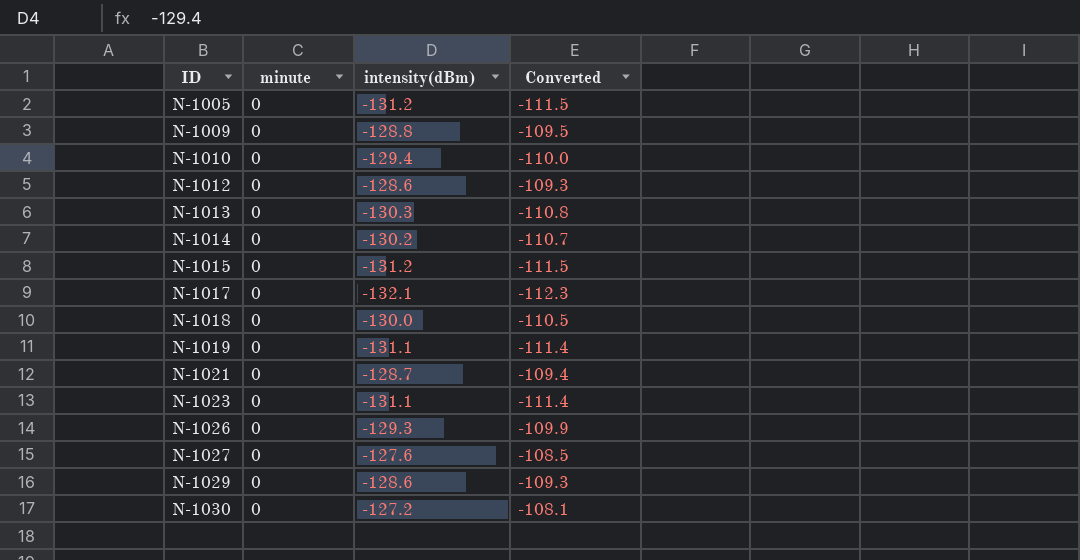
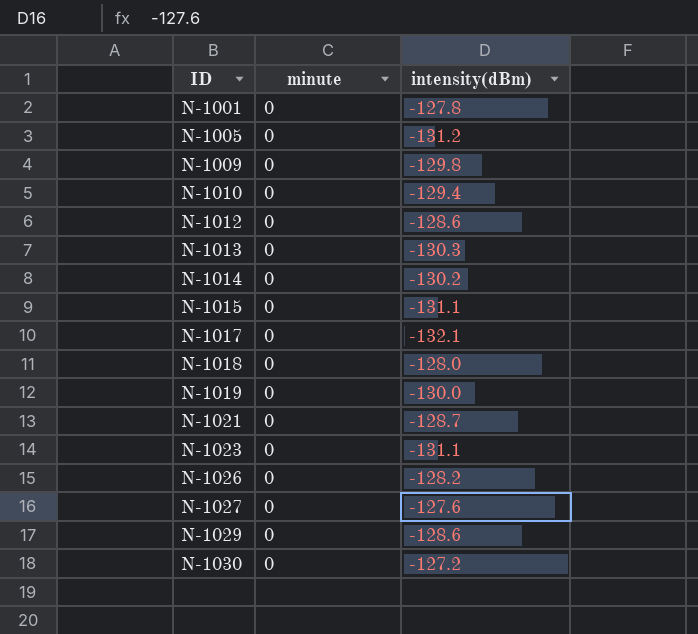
column Converted | formula: [intensity(dBm)] * 0.85 -> none
row N-1001: none -> 0 | -127.8
N-1009 | intensity(dBm): -128.8 -> -129.8
N-1015 | intensity(dBm): -131.2 -> -131.1
N-1018 | intensity(dBm): -130.0 -> -128.0
N-1019 | intensity(dBm): -131.1 -> -130.0
N-1026 | intensity(dBm): -129.3 -> -128.2

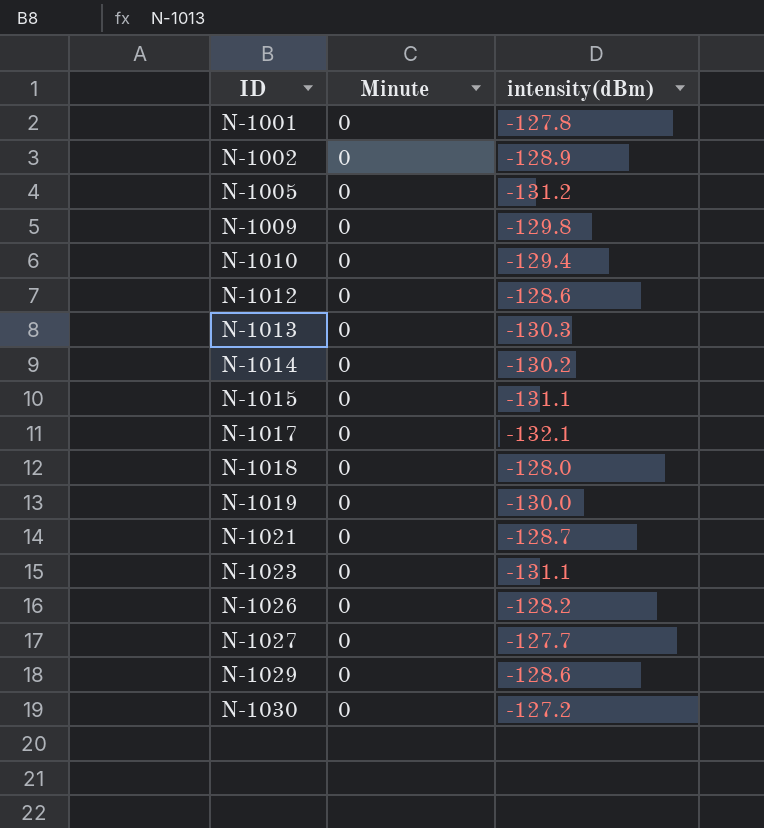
column name: minute -> Minute
row N-1002: none -> 0 | -128.9
N-1027 | intensity(dBm): -127.6 -> -127.7

